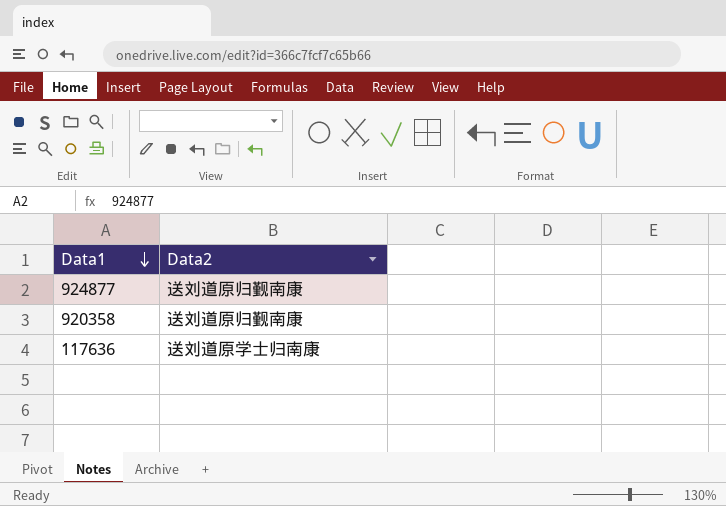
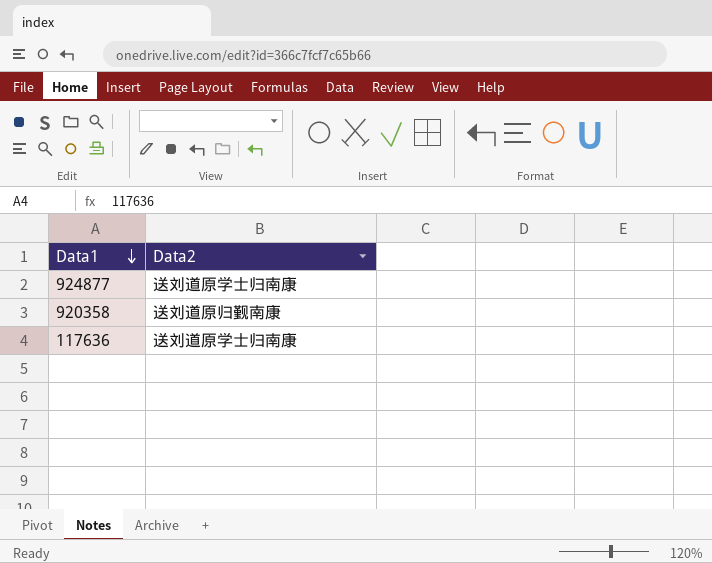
924877 | Data2: 送刘道原归觐南康 -> 送刘道原学士归南康

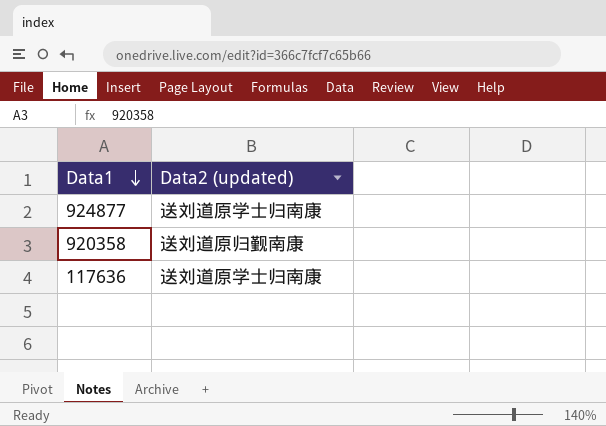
column name: Data2 -> Data2 (updated)

